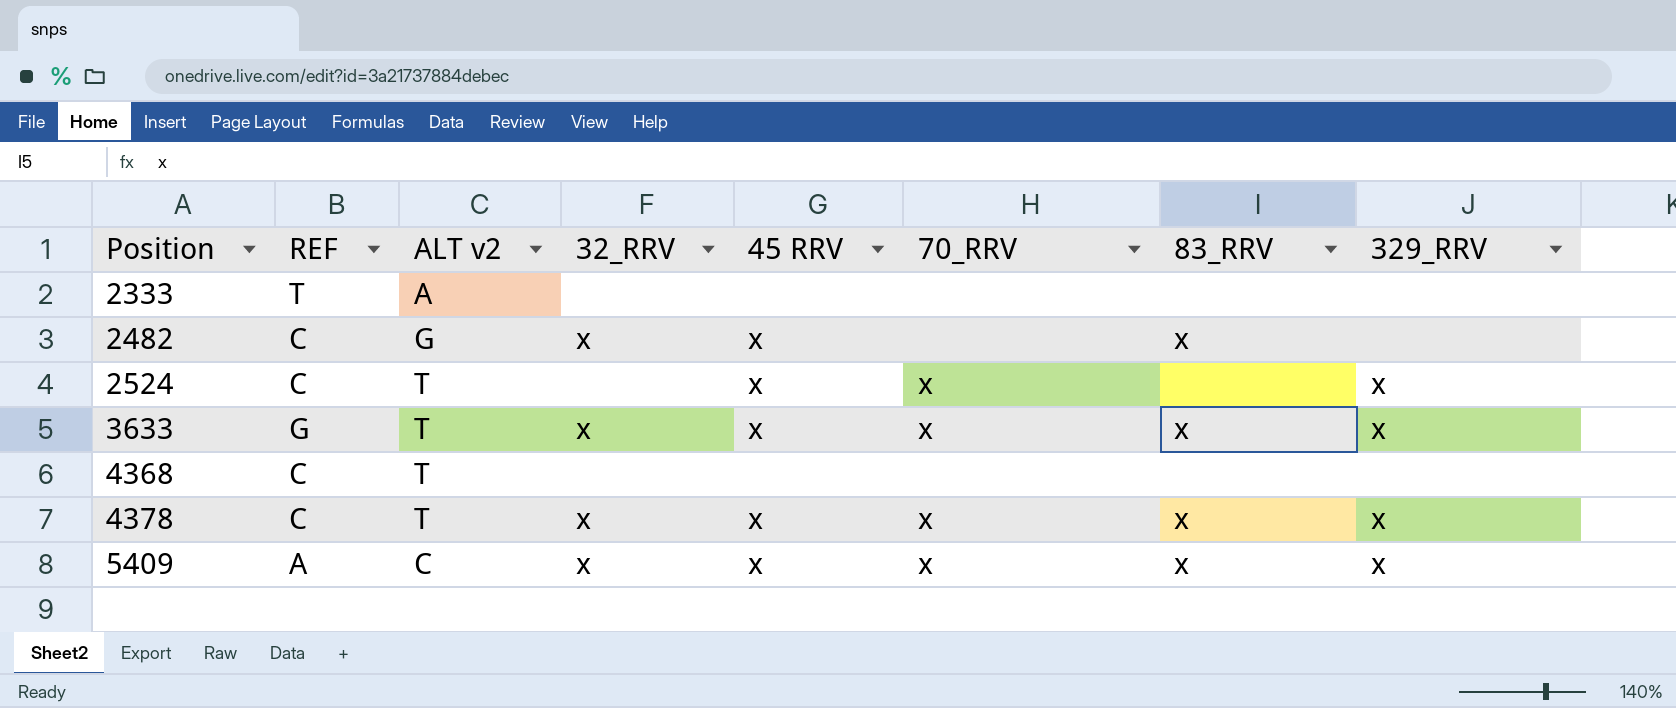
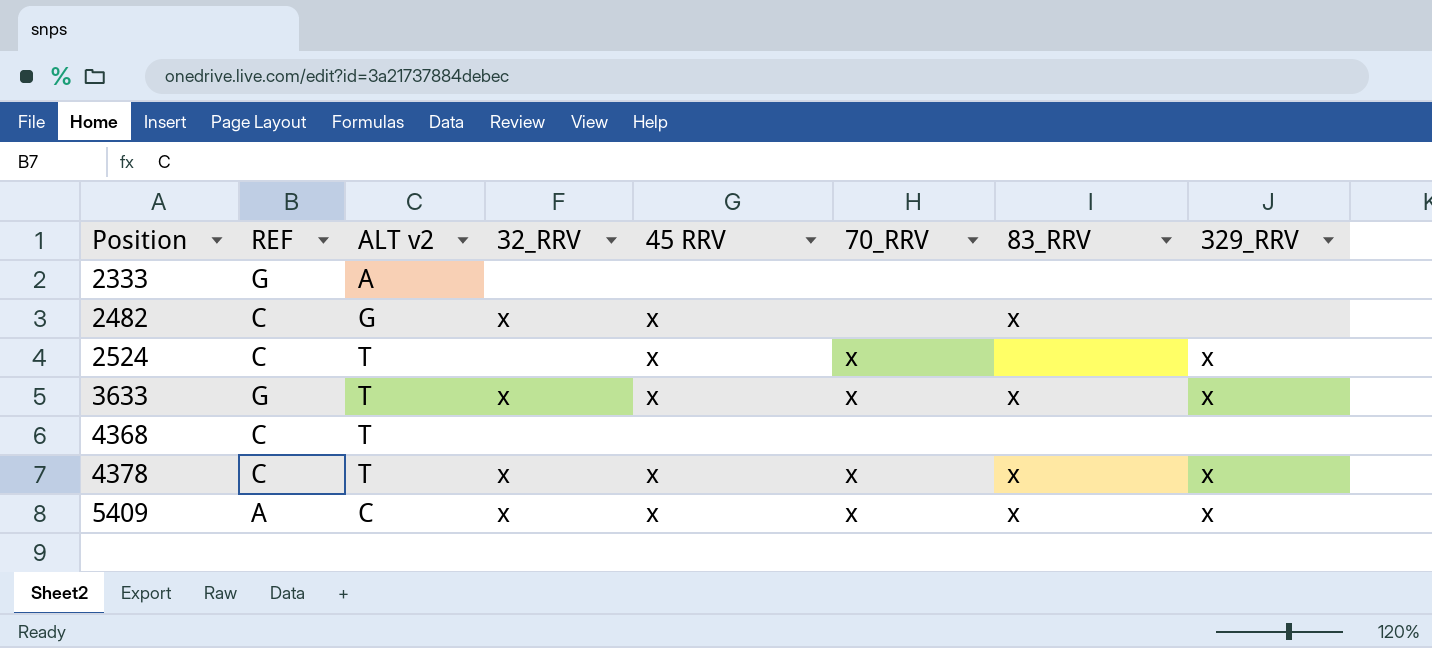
2333 | REF: T -> G

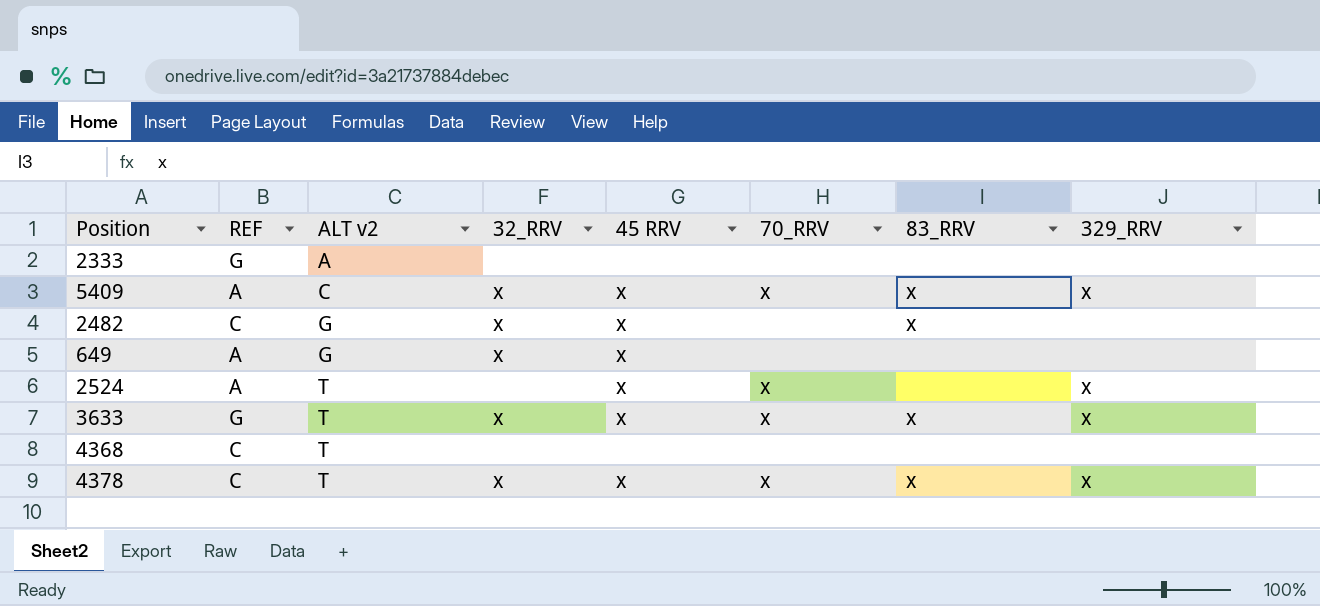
row order: Position ascending -> ALT v2 ascending
row 649: none -> A | G | x | x | none | none | none
2524 | REF: C -> A

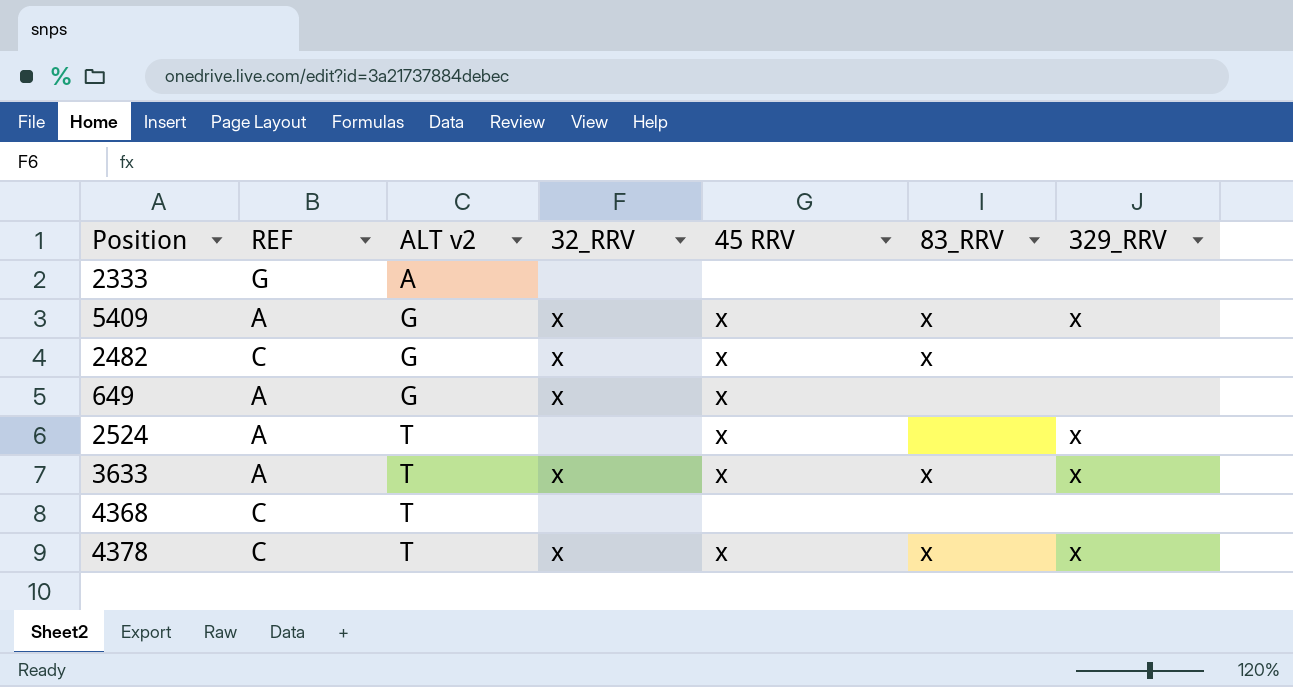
column 70_RRV | position: 6 -> none
5409 | ALT v2: C -> G
3633 | REF: G -> A

